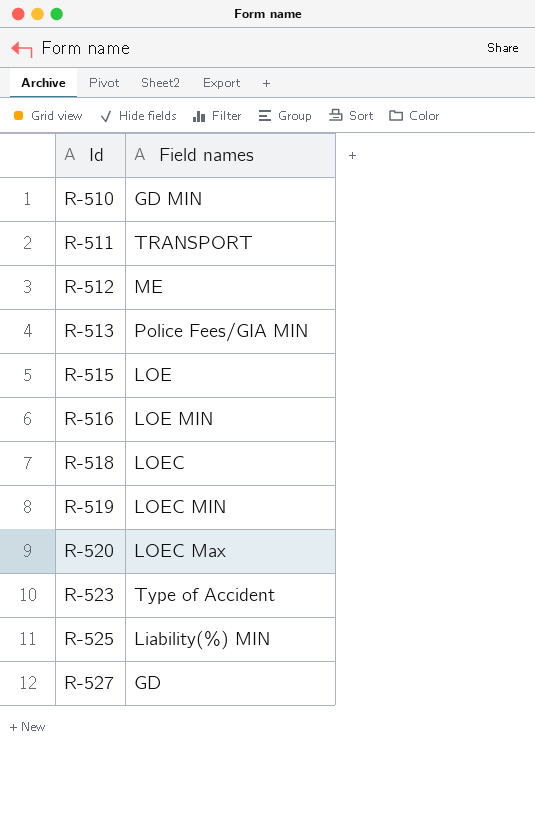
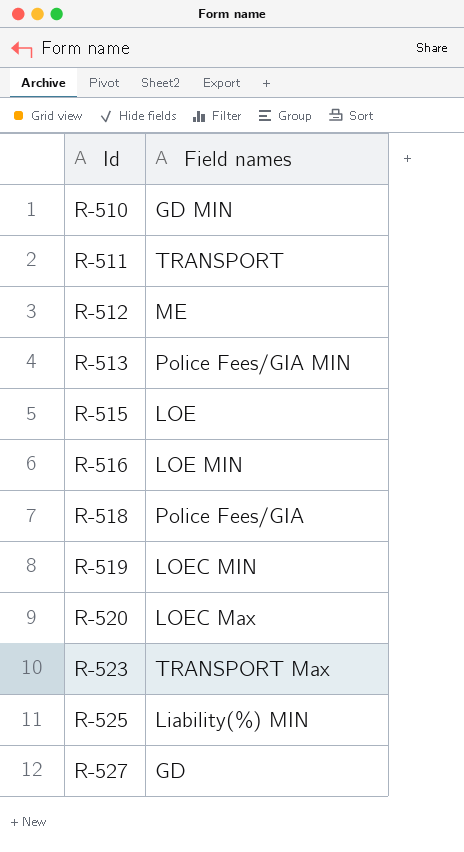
R-518 | Field names: LOEC -> Police Fees/GIA
R-523 | Field names: Type of Accident -> TRANSPORT Max

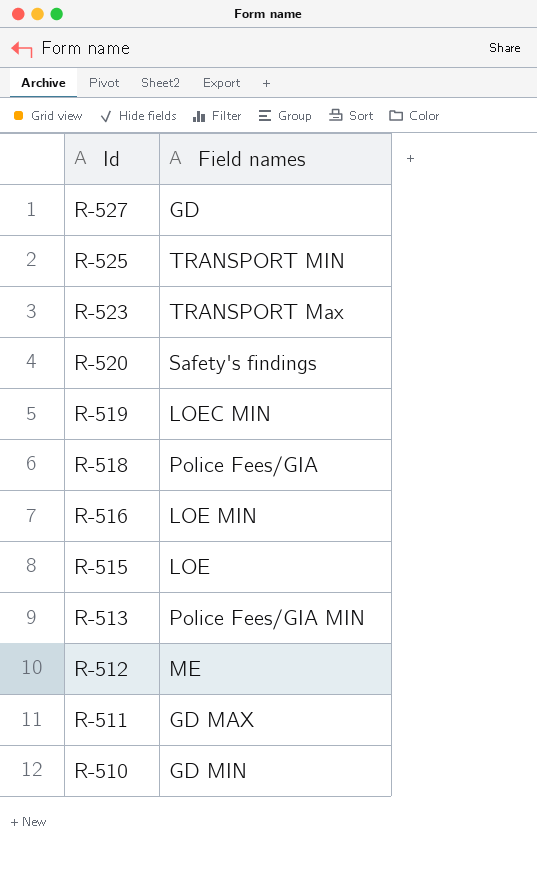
row order: Id ascending -> Id descending
R-525 | Field names: Liability(%) MIN -> TRANSPORT MIN
R-520 | Field names: LOEC Max -> Safety's findings
R-511 | Field names: TRANSPORT -> GD MAX

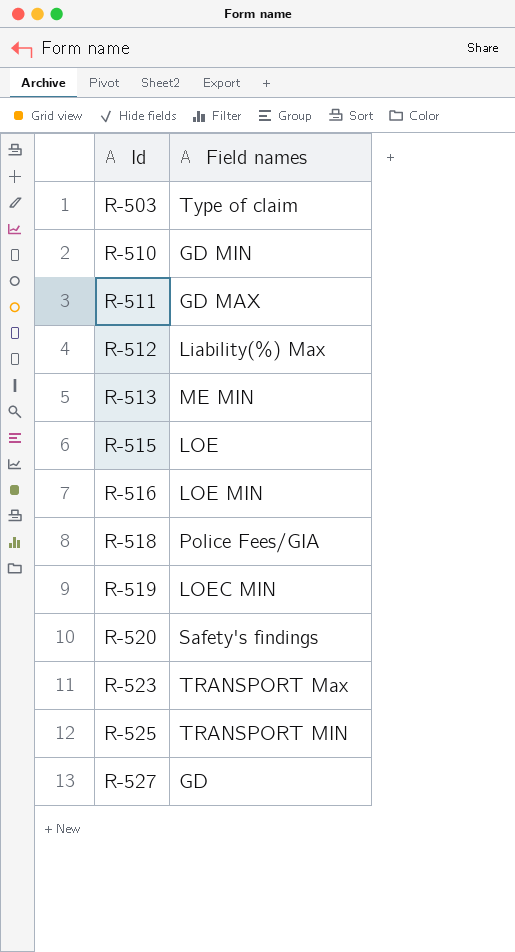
row order: Id descending -> Id ascending
row R-503: none -> Type of claim
R-512 | Field names: ME -> Liability(%) Max
R-513 | Field names: Police Fees/GIA MIN -> ME MIN

